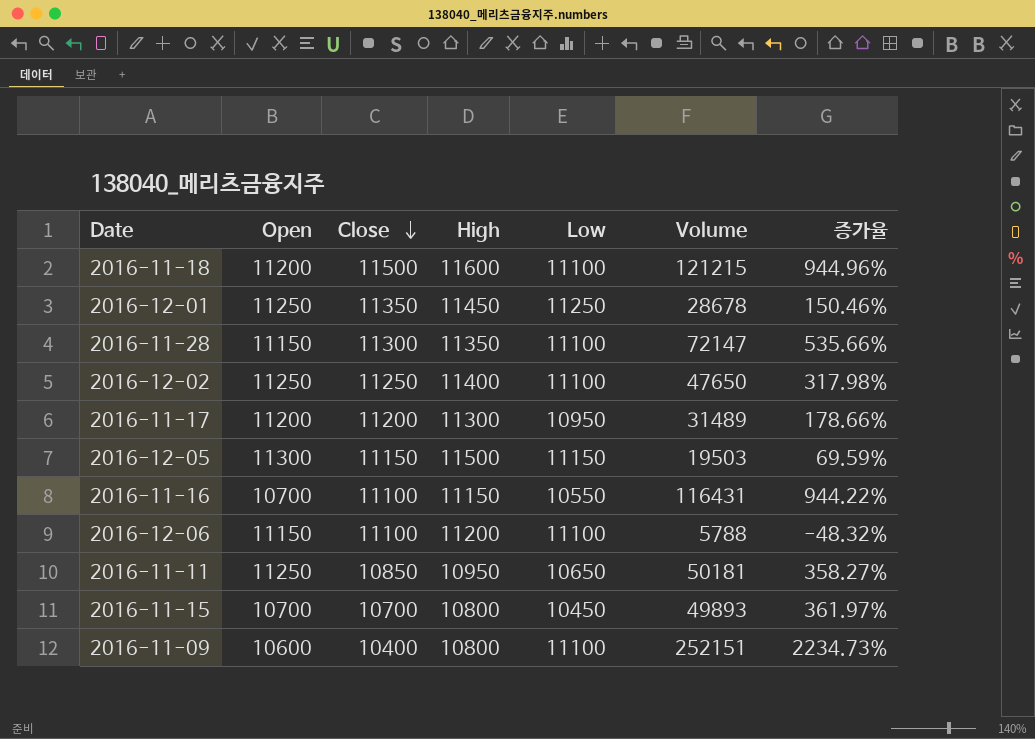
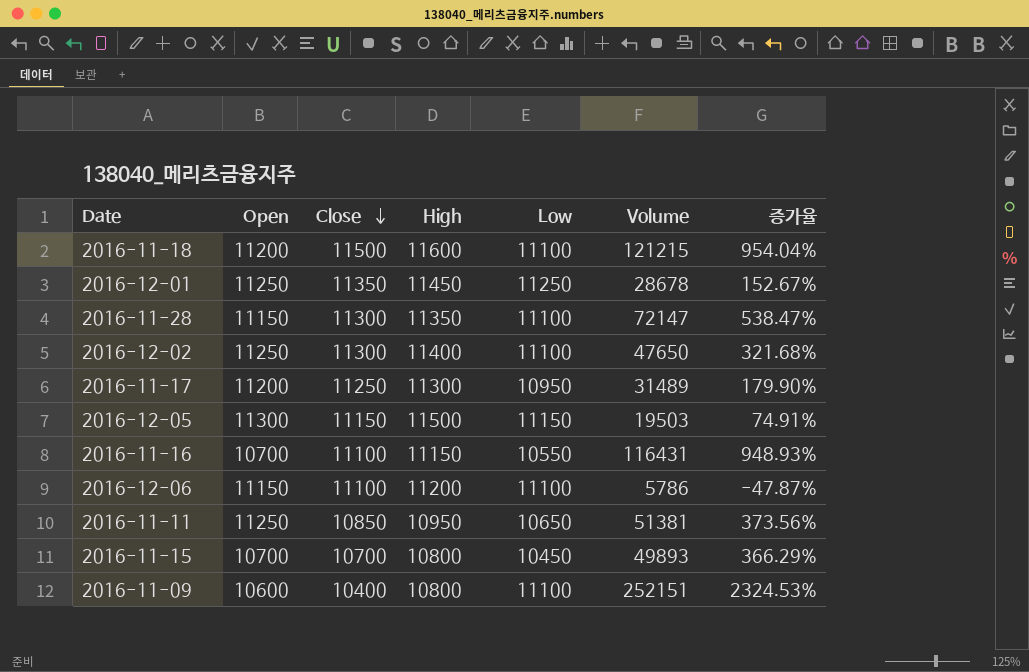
column 증가율 | formula: ([Volume] - [High]) / [High] -> ([Volume] - [Close]) / [Close]
2016-12-02 | Close: 11250 -> 11300
2016-11-17 | Close: 11200 -> 11250
2016-12-06 | Volume: 5788 -> 5786
2016-11-11 | Volume: 50181 -> 51381

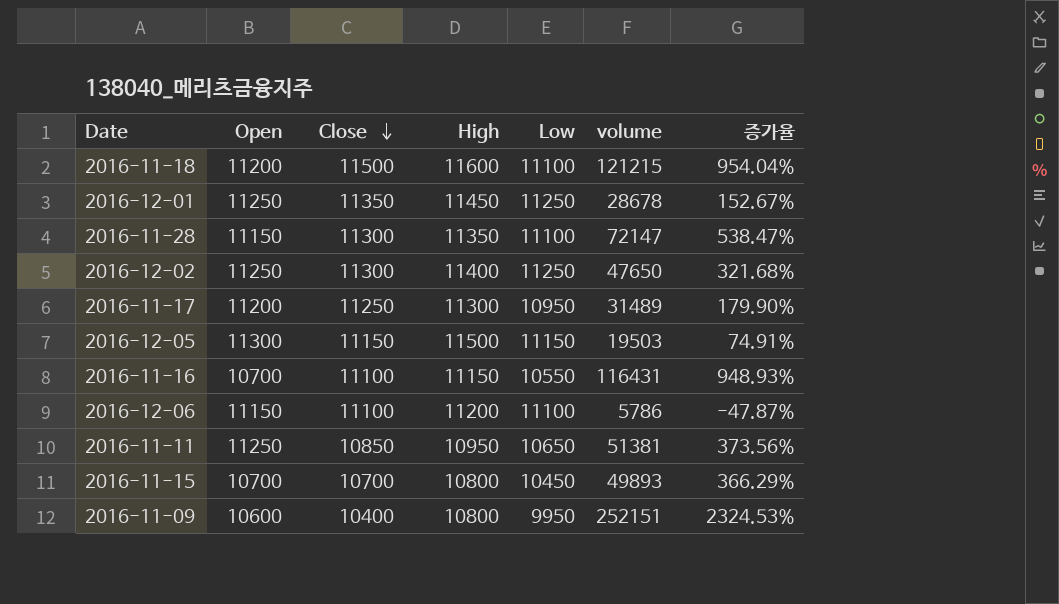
column name: Volume -> volume
2016-12-02 | Low: 11100 -> 11250
2016-11-09 | Low: 11100 -> 9950

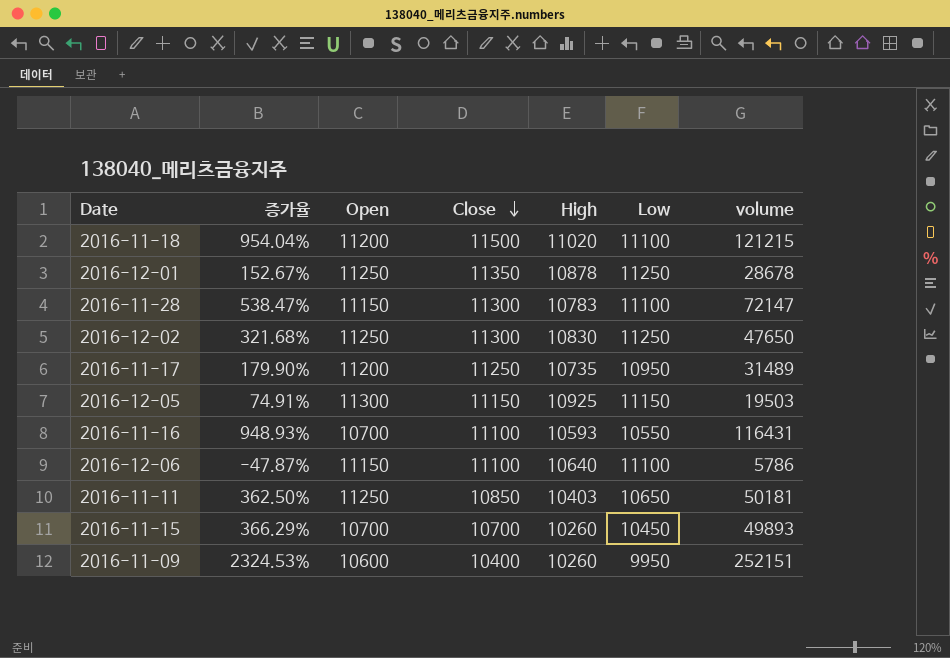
column 증가율 | position: 7 -> 2
2016-11-18 | High: 11600 -> 11020
2016-12-01 | High: 11450 -> 10878
2016-11-28 | High: 11350 -> 10783
2016-12-02 | High: 11400 -> 10830
2016-11-17 | High: 11300 -> 10735
2016-12-05 | High: 11500 -> 10925
2016-11-16 | High: 11150 -> 10593
2016-12-06 | High: 11200 -> 10640
2016-11-11 | 증가율: 373.56% -> 362.50%
2016-11-11 | High: 10950 -> 10403
2016-11-11 | volume: 51381 -> 50181
2016-11-15 | High: 10800 -> 10260
2016-11-09 | High: 10800 -> 10260

